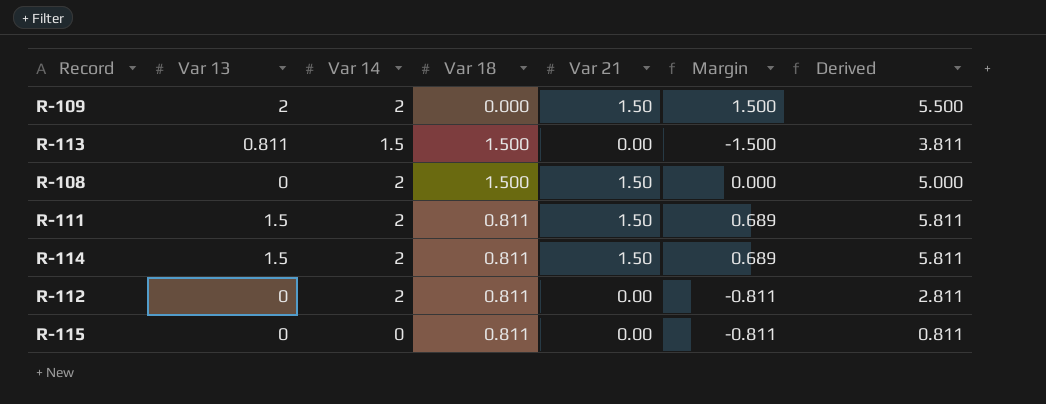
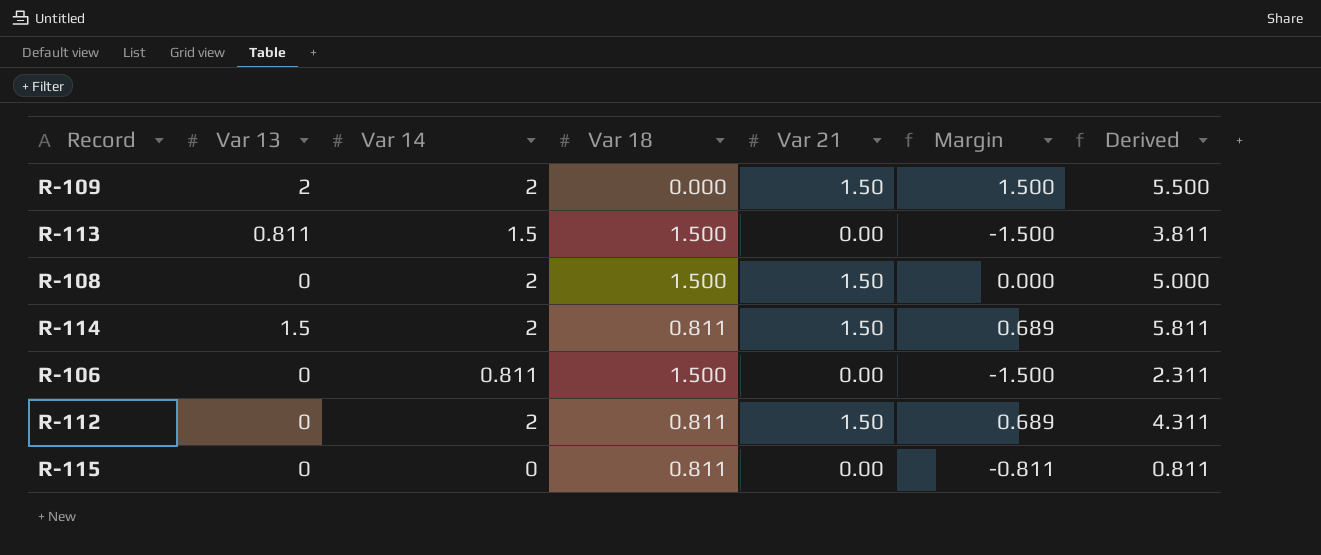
row R-111: 1.5 | 2 | 0.811 | 1.50 | 0.689 | 5.811 -> none
row R-106: none -> 0 | 0.811 | 1.500 | 0.00 | -1.500 | 2.311
R-112 | Var 21: 0.00 -> 1.50
R-112 | Margin: -0.811 -> 0.689
R-112 | Derived: 2.811 -> 4.311

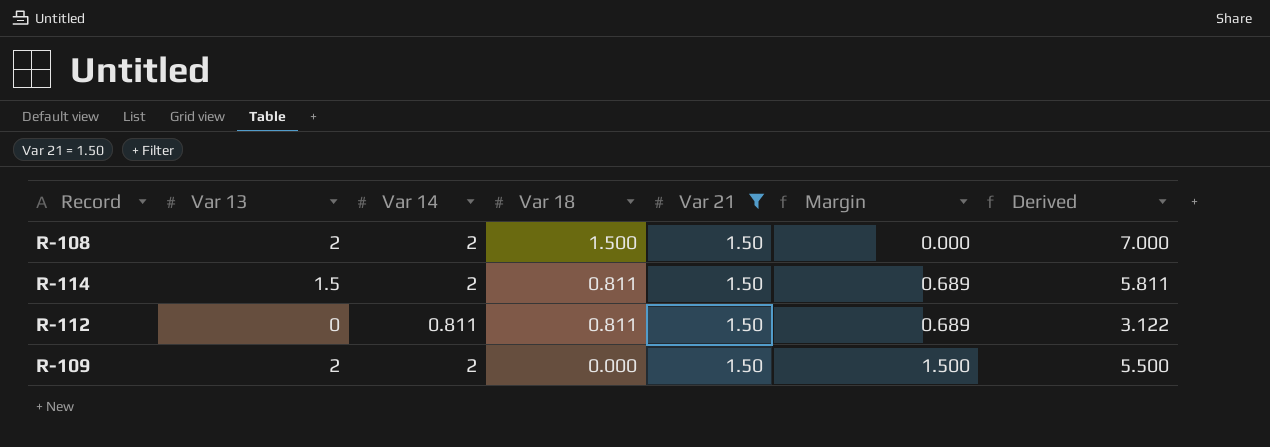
filter: none -> Var 21 = 1.50
row order: none -> Var 18 descending
R-108 | Var 13: 0 -> 2
R-108 | Derived: 5.000 -> 7.000
R-112 | Var 14: 2 -> 0.811
R-112 | Derived: 4.311 -> 3.122

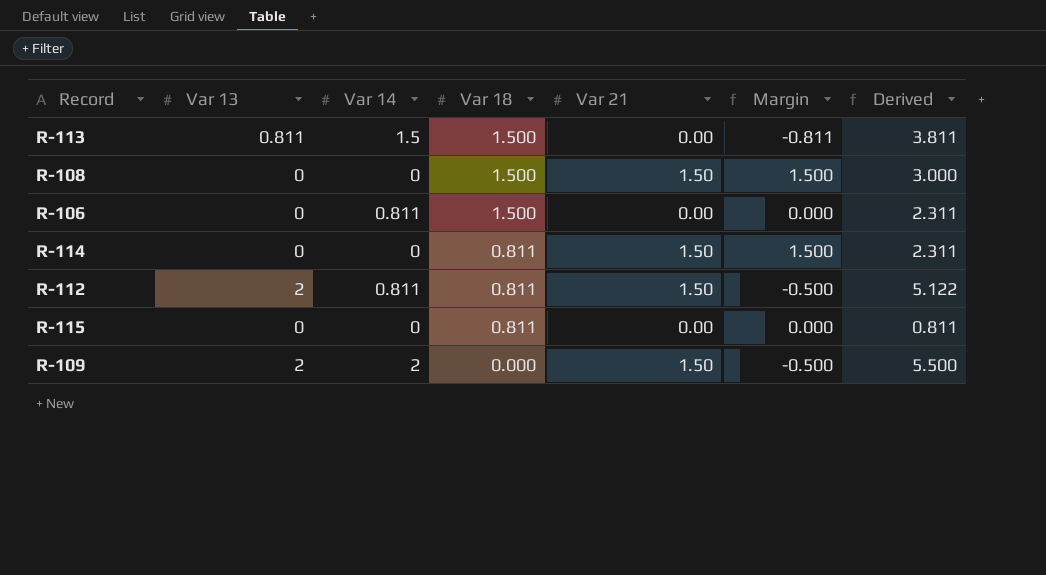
filter: Var 21 = 1.50 -> none
column Margin | formula: [Var 21] - [Var 18] -> [Var 21] - [Var 13]
R-108 | Var 13: 2 -> 0
R-108 | Var 14: 2 -> 0
R-108 | Derived: 7.000 -> 3.000
R-114 | Var 13: 1.5 -> 0
R-114 | Var 14: 2 -> 0
R-114 | Derived: 5.811 -> 2.311
R-112 | Var 13: 0 -> 2
R-112 | Derived: 3.122 -> 5.122

